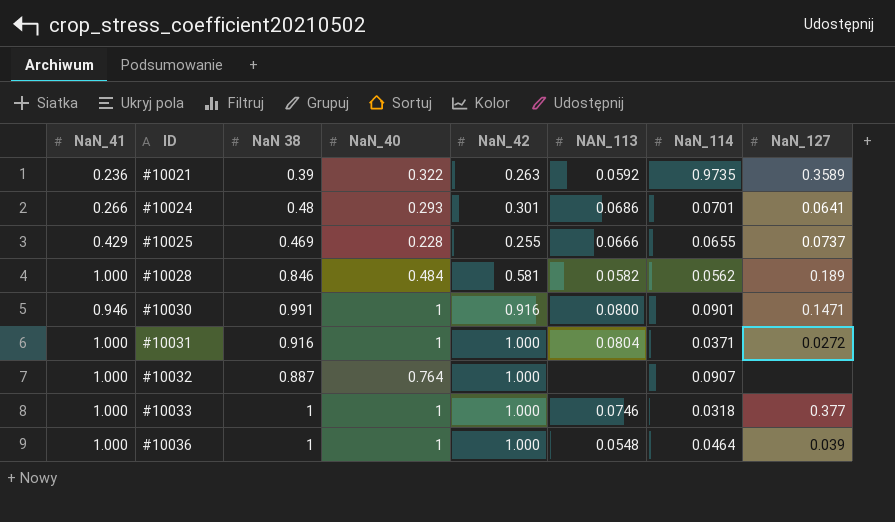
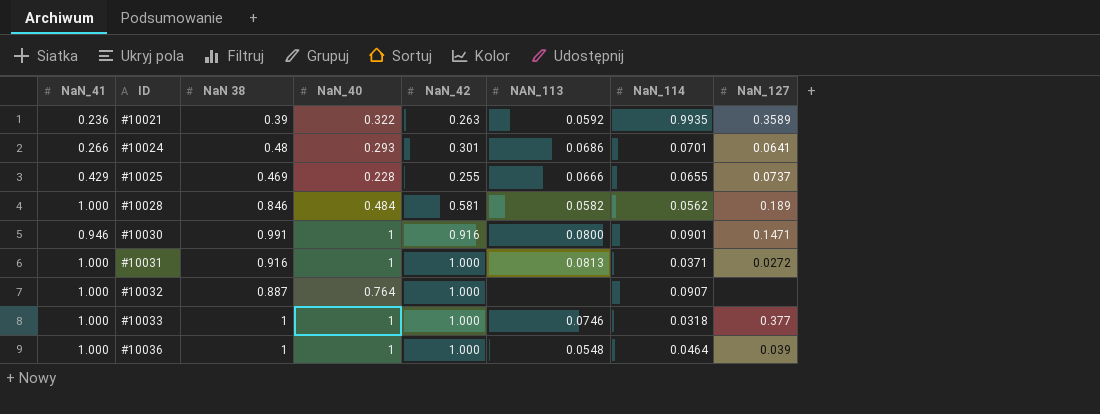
#10021 | NaN_114: 0.9735 -> 0.9935
#10031 | NAN_113: 0.0804 -> 0.0813

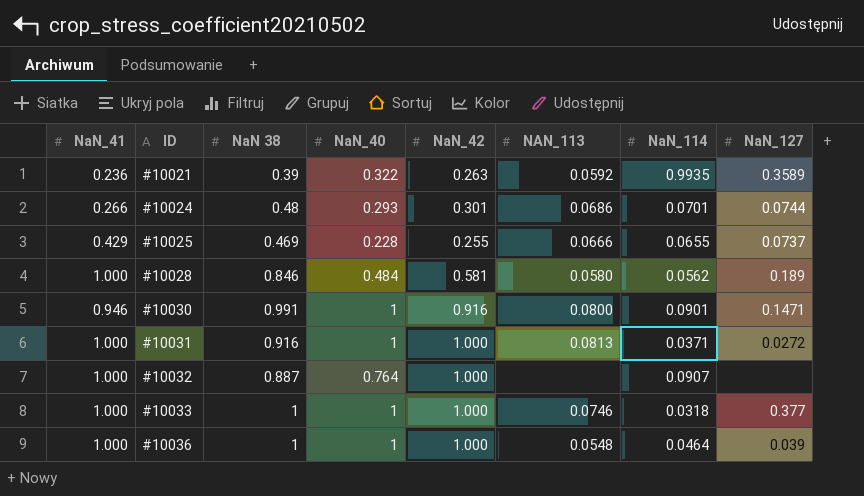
#10024 | NaN_127: 0.0641 -> 0.0744
#10028 | NAN_113: 0.0582 -> 0.0580

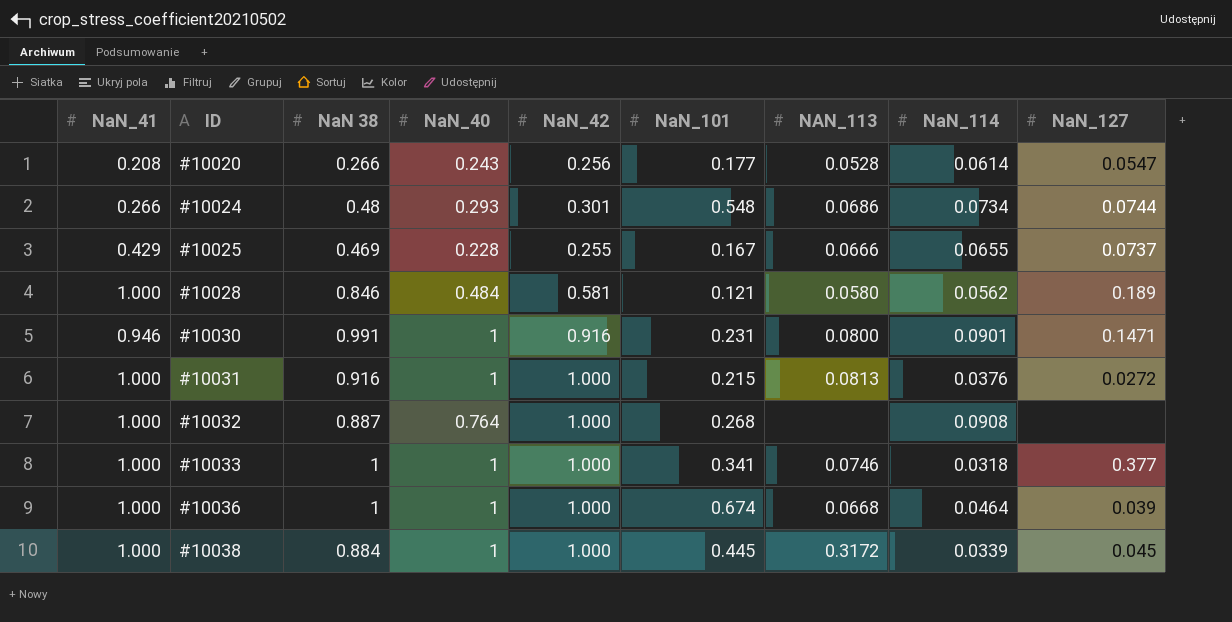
column NaN_101 | position: none -> 6
row #10021: 0.236 | 0.39 | 0.322 | 0.263 | 0.0592 | 0.9935 | 0.3589 -> none
row #10020: none -> 0.208 | 0.266 | 0.243 | 0.256 | 0.177 | 0.0528 | 0.0614 | 0.0547
#10024 | NaN_114: 0.0701 -> 0.0734
#10031 | NaN_114: 0.0371 -> 0.0376
#10032 | NaN_114: 0.0907 -> 0.0908
#10036 | NAN_113: 0.0548 -> 0.0668
row #10038: none -> 1.000 | 0.884 | 1 | 1.000 | 0.445 | 0.3172 | 0.0339 | 0.045

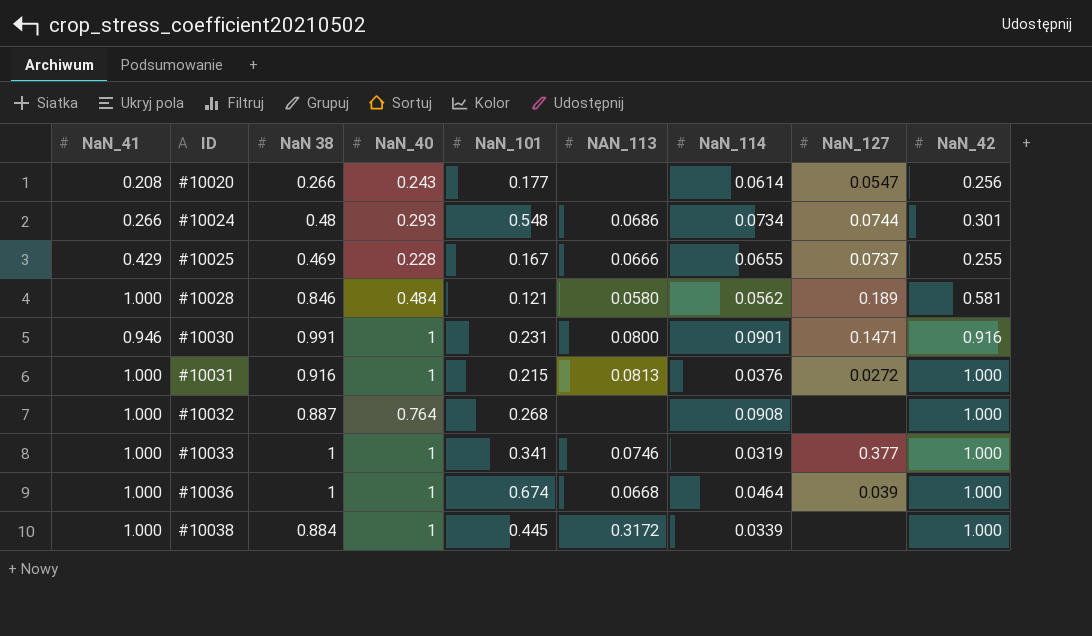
column NaN_42 | position: 5 -> 9
#10020 | NAN_113: 0.0528 -> none
#10033 | NaN_114: 0.0318 -> 0.0319
#10038 | NaN_127: 0.045 -> none

